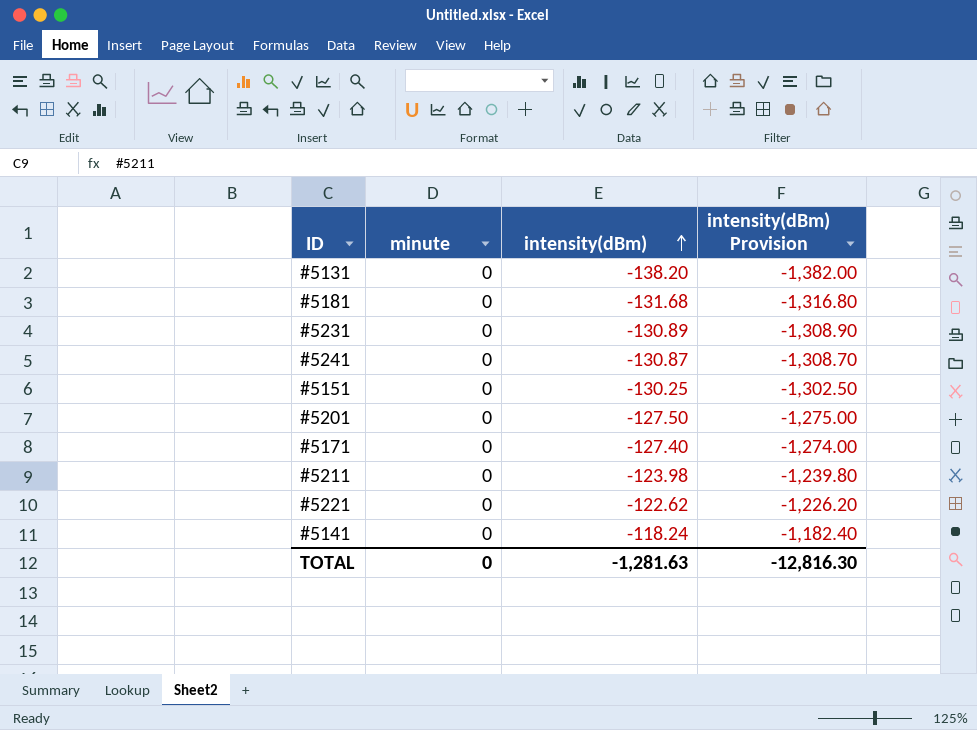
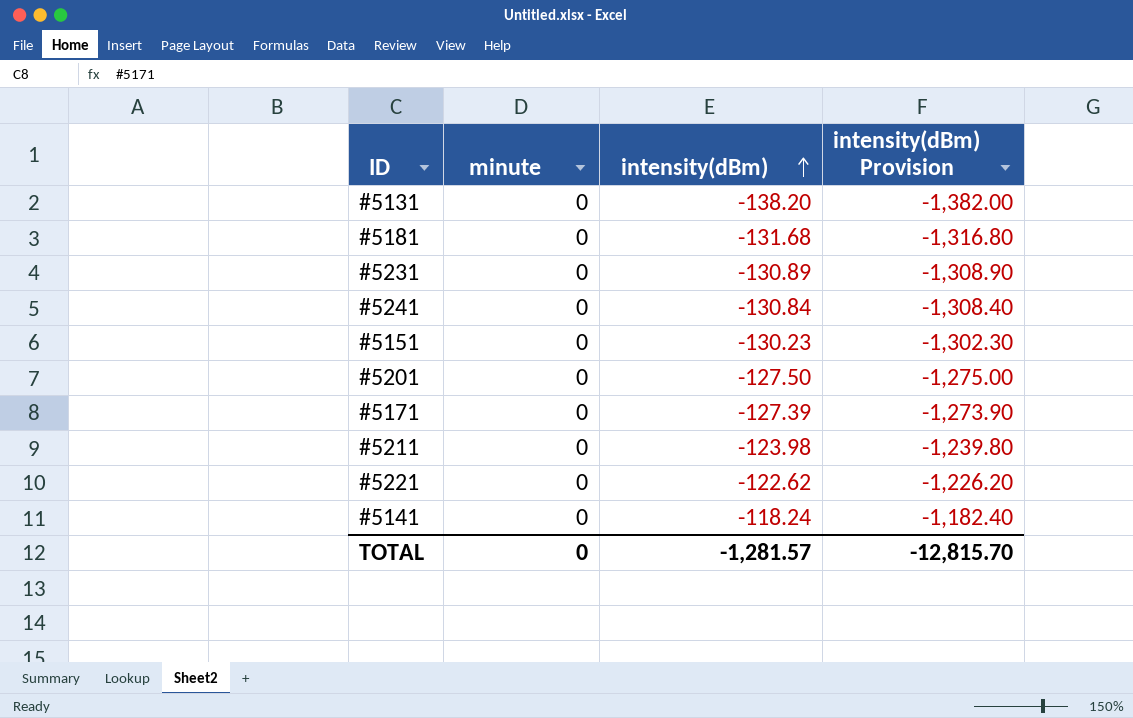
#5241 | intensity(dBm): -130.87 -> -130.84
#5241 | intensity(dBm) Provision: -1,308.70 -> -1,308.40
#5151 | intensity(dBm): -130.25 -> -130.23
#5151 | intensity(dBm) Provision: -1,302.50 -> -1,302.30
#5171 | intensity(dBm): -127.40 -> -127.39
#5171 | intensity(dBm) Provision: -1,274.00 -> -1,273.90
TOTAL | intensity(dBm): -1,281.63 -> -1,281.57
TOTAL | intensity(dBm) Provision: -12,816.30 -> -12,815.70

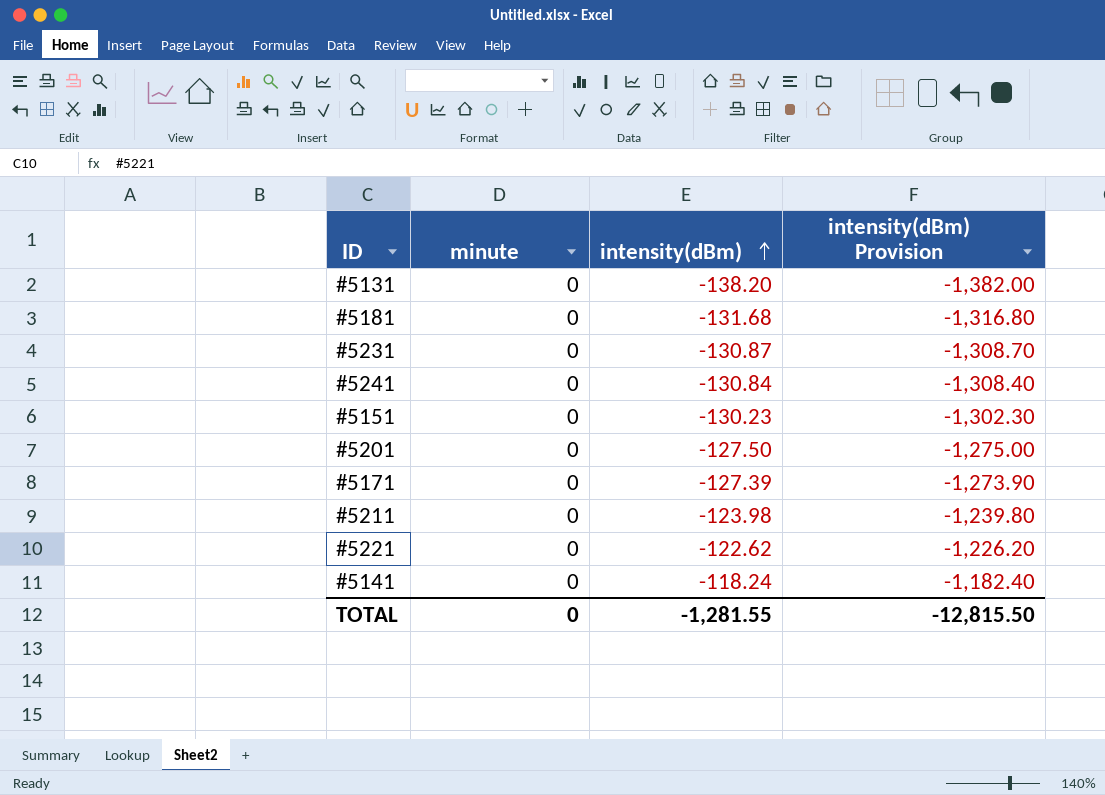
#5231 | intensity(dBm): -130.89 -> -130.87
#5231 | intensity(dBm) Provision: -1,308.90 -> -1,308.70
TOTAL | intensity(dBm): -1,281.57 -> -1,281.55
TOTAL | intensity(dBm) Provision: -12,815.70 -> -12,815.50

